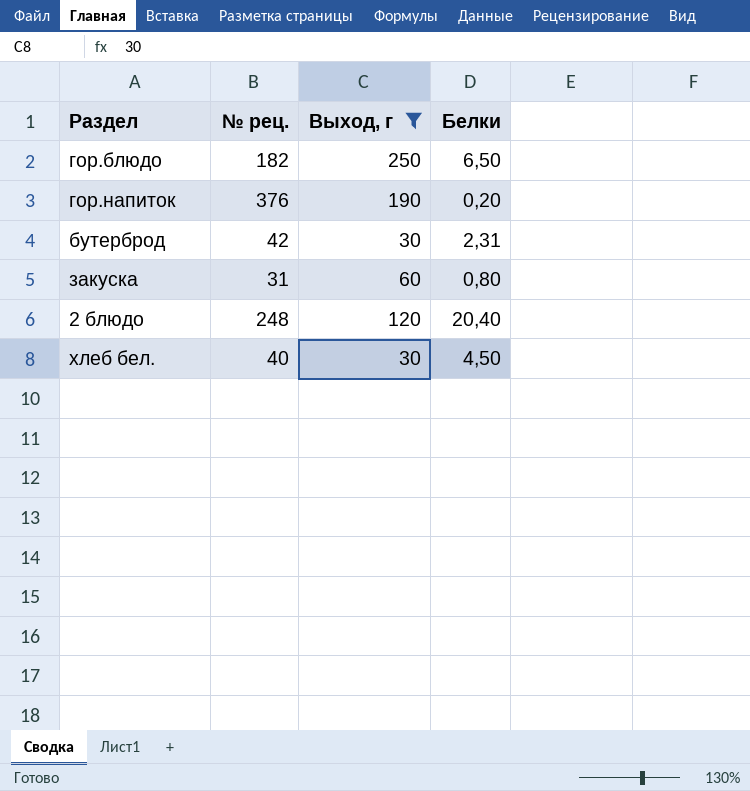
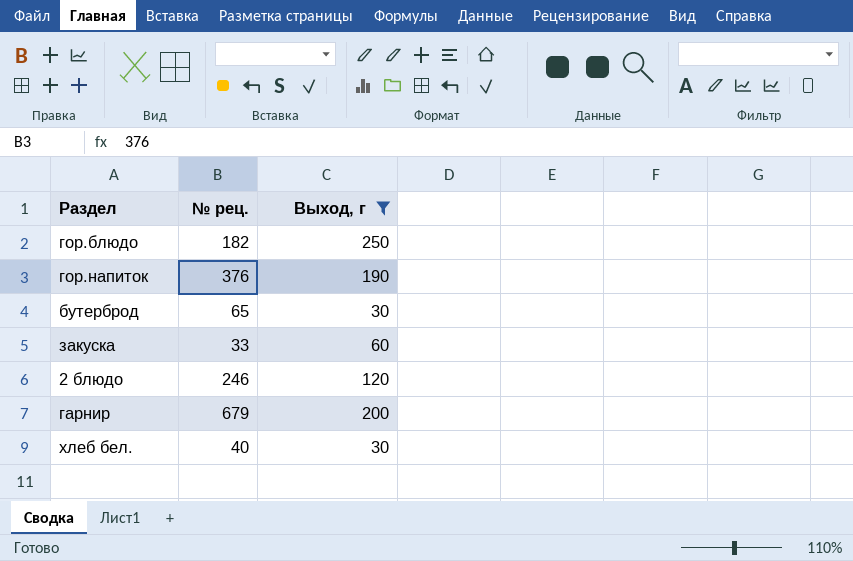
column Белки | position: 4 -> none
бутерброд | № рец.: 42 -> 65
закуска | № рец.: 31 -> 33
2 блюдо | № рец.: 248 -> 246
row гарнир: none -> 679 | 200

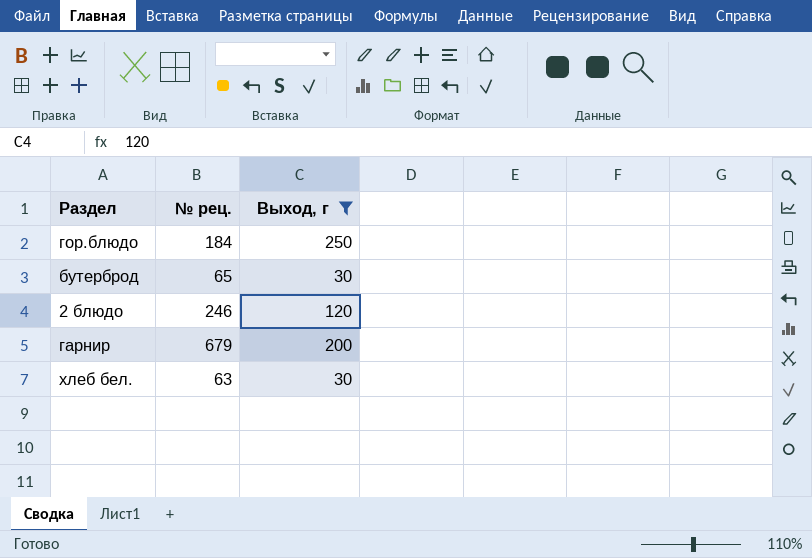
row гор.напиток: 376 | 190 -> none
row закуска: 33 | 60 -> none
гор.блюдо | № рец.: 182 -> 184
хлеб бел. | № рец.: 40 -> 63

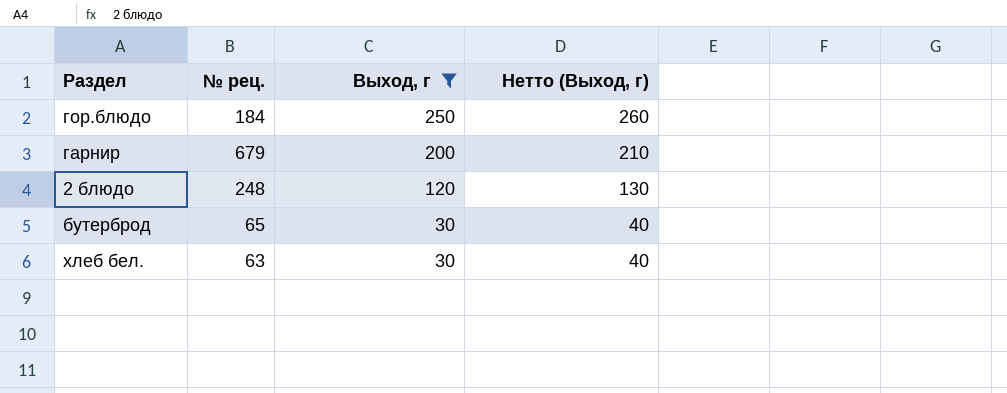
row order: none -> Выход, г descending
column Нетто (Выход, г) | formula: none -> [Выход, г] + 10
2 блюдо | № рец.: 246 -> 248

